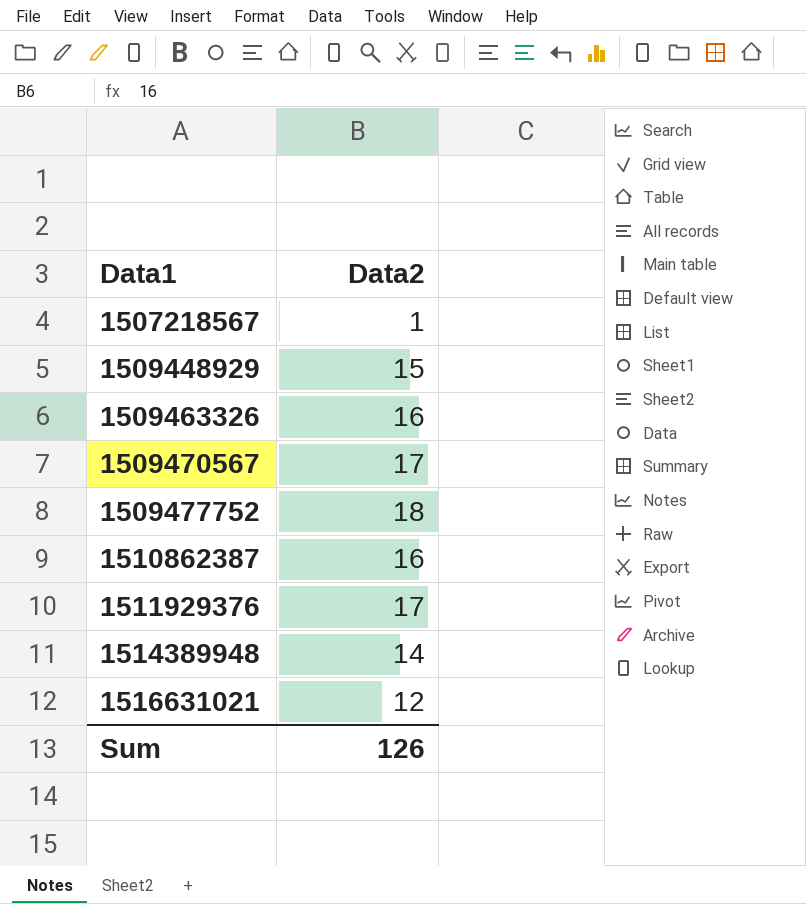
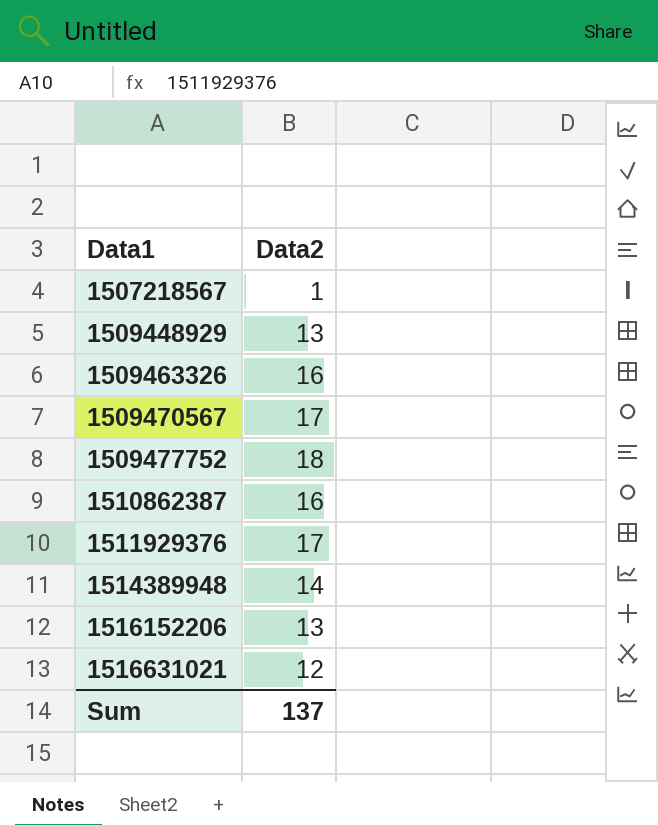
1509448929 | Data2: 15 -> 13
row 1516152206: none -> 13
Sum | Data2: 126 -> 137

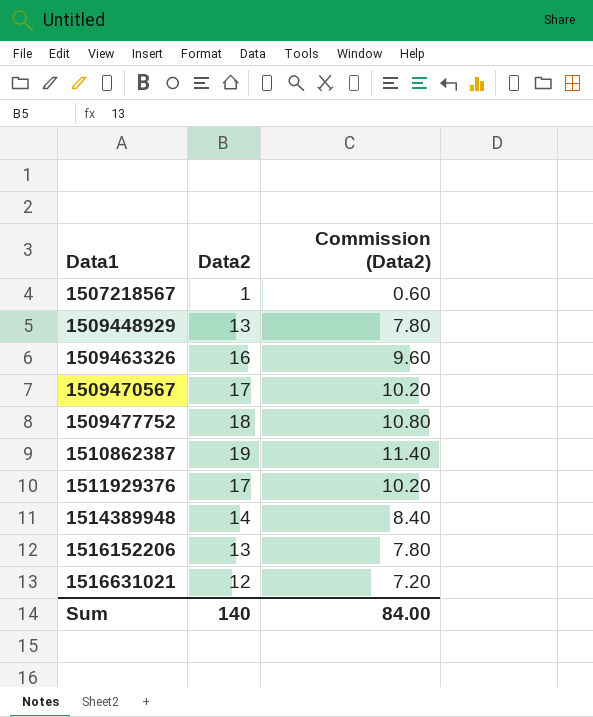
column Commission (Data2) | formula: none -> [Data2] * 0.6
1510862387 | Data2: 16 -> 19
Sum | Data2: 137 -> 140

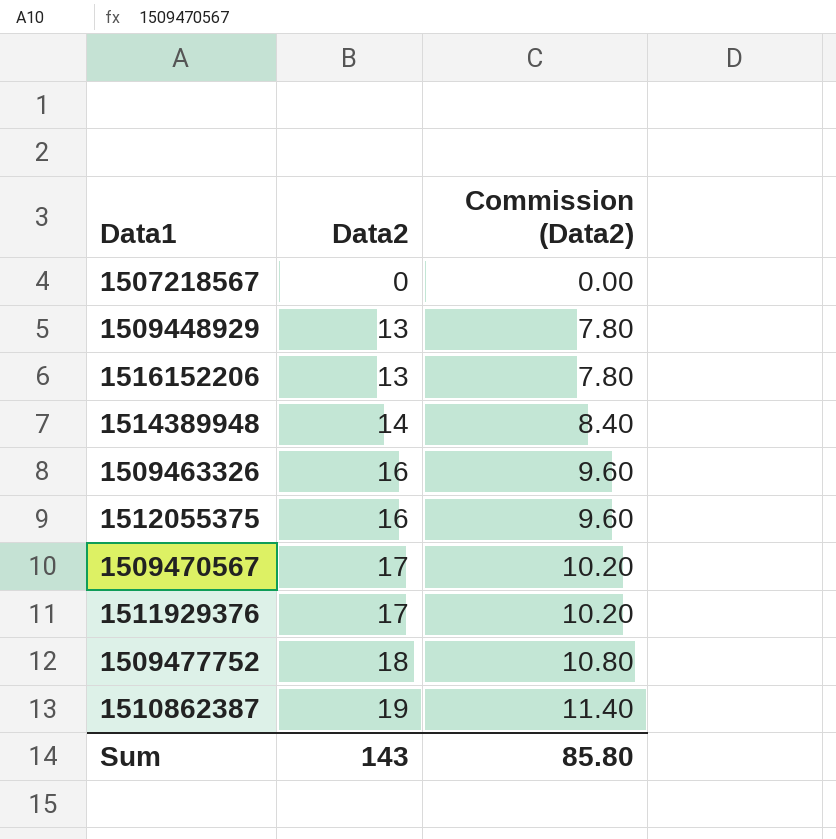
row order: Data1 ascending -> Data2 ascending
row 1516631021: 12 | 7.20 -> none
1507218567 | Data2: 1 -> 0
1507218567 | Commission (Data2): 0.60 -> 0.00
row 1512055375: none -> 16 | 9.60
Sum | Data2: 140 -> 143
Sum | Commission (Data2): 84.00 -> 85.80

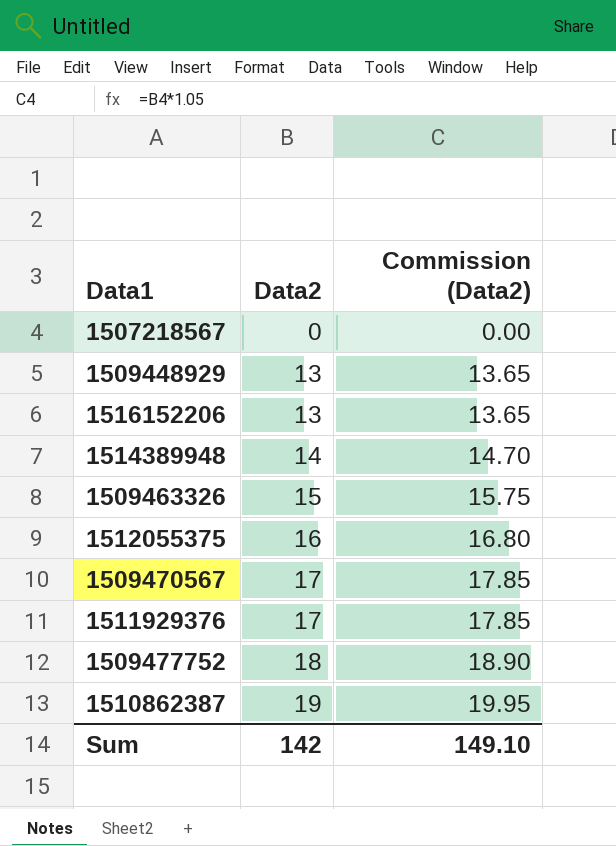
column Commission (Data2) | formula: [Data2] * 0.6 -> [Data2] * 1.05
1509463326 | Data2: 16 -> 15
Sum | Data2: 143 -> 142
Sum | Commission (Data2): 85.80 -> 149.10

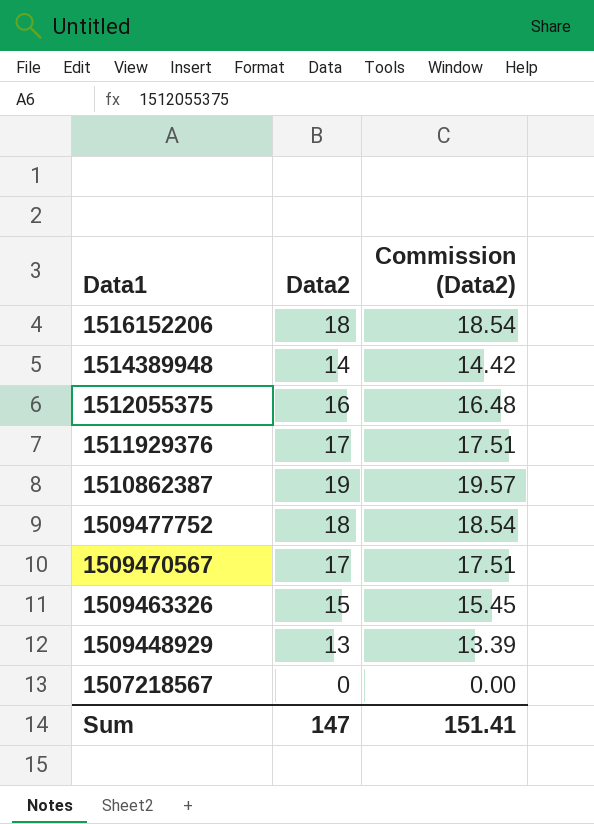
row order: Data2 ascending -> Data1 descending
column Commission (Data2) | formula: [Data2] * 1.05 -> [Data2] * 1.03
1516152206 | Data2: 13 -> 18
Sum | Data2: 142 -> 147
Sum | Commission (Data2): 149.10 -> 151.41

